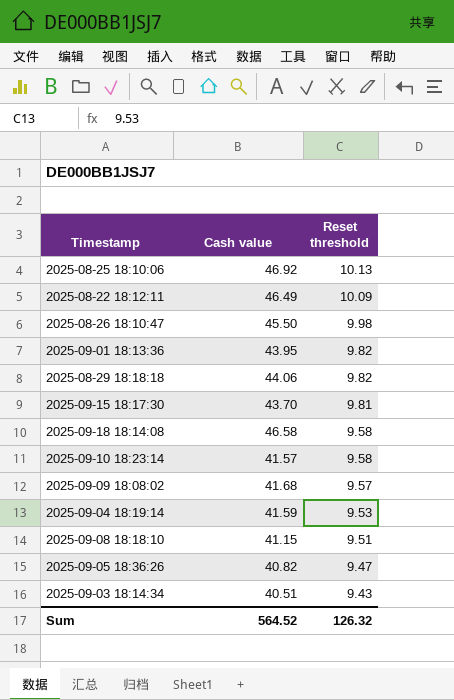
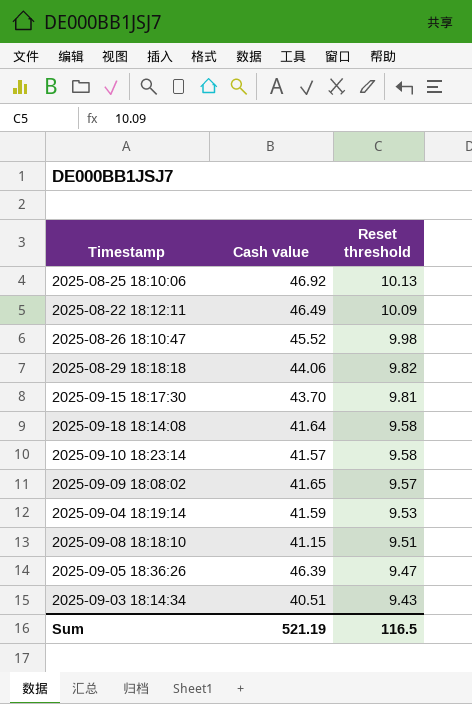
row 2025-09-01 18:13:36: 43.95 | 9.82 -> none
2025-08-26 18:10:47 | Cash value: 45.50 -> 45.52
2025-09-18 18:14:08 | Cash value: 46.58 -> 41.64
2025-09-09 18:08:02 | Cash value: 41.68 -> 41.65
2025-09-05 18:36:26 | Cash value: 40.82 -> 46.39
Sum | Cash value: 564.52 -> 521.19
Sum | Reset threshold: 126.32 -> 116.5

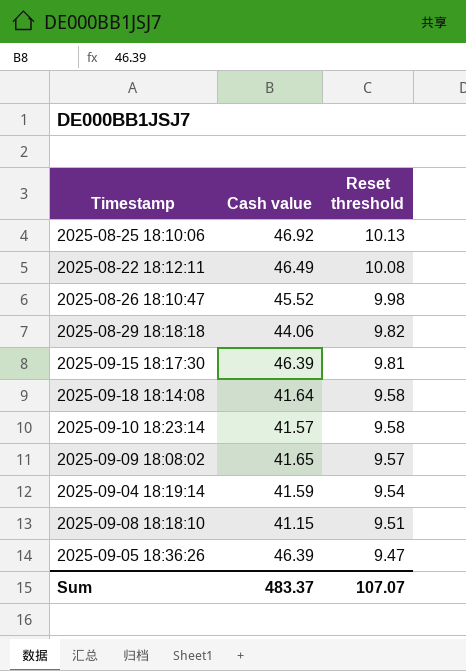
row 2025-09-03 18:14:34: 40.51 | 9.43 -> none
2025-08-22 18:12:11 | Reset threshold: 10.09 -> 10.08
2025-09-15 18:17:30 | Cash value: 43.70 -> 46.39
2025-09-04 18:19:14 | Reset threshold: 9.53 -> 9.54
Sum | Cash value: 521.19 -> 483.37
Sum | Reset threshold: 116.5 -> 107.07

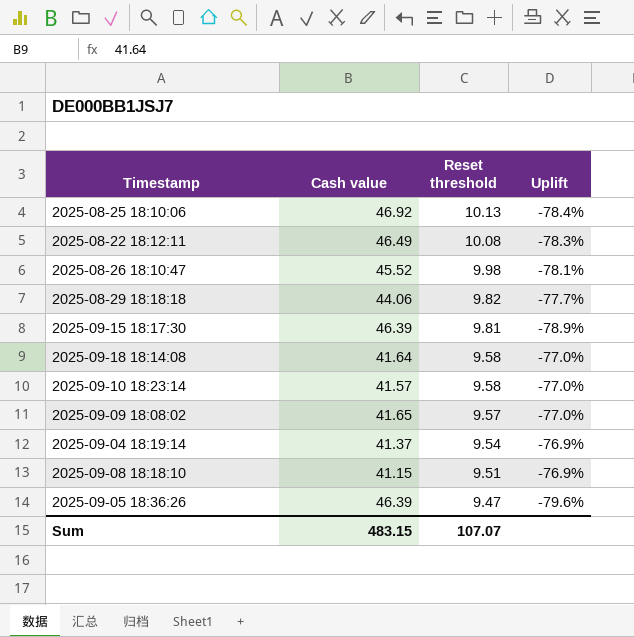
column Uplift | formula: none -> ([Reset threshold] - [Cash value]) / [Cash value]
2025-09-04 18:19:14 | Cash value: 41.59 -> 41.37
Sum | Cash value: 483.37 -> 483.15

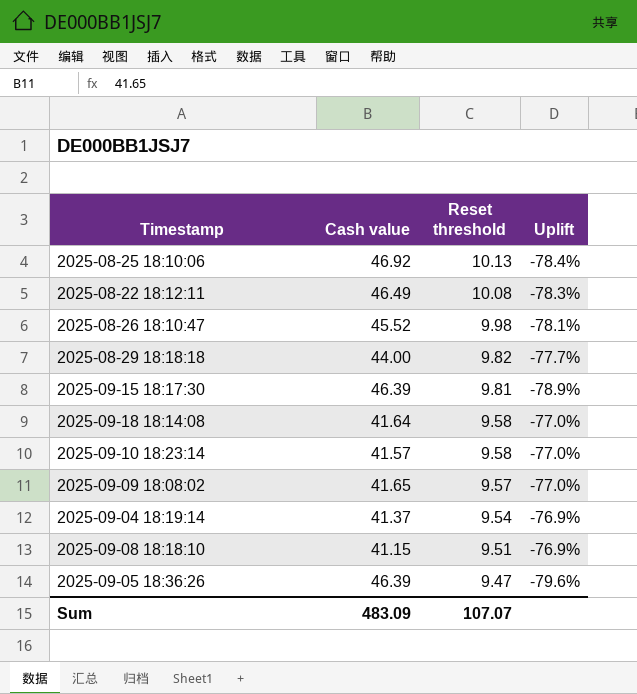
2025-08-29 18:18:18 | Cash value: 44.06 -> 44.00
Sum | Cash value: 483.15 -> 483.09

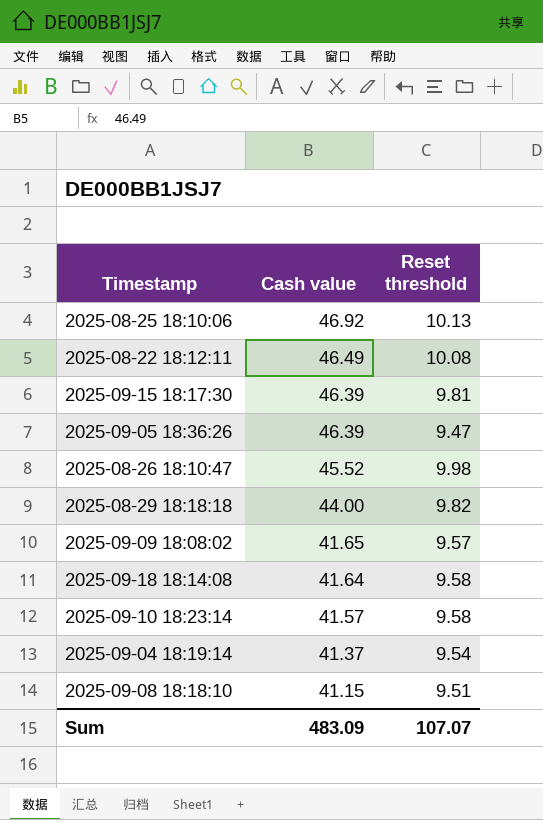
row order: Reset threshold descending -> Cash value descending
column Uplift | formula: ([Reset threshold] - [Cash value]) / [Cash value] -> none

